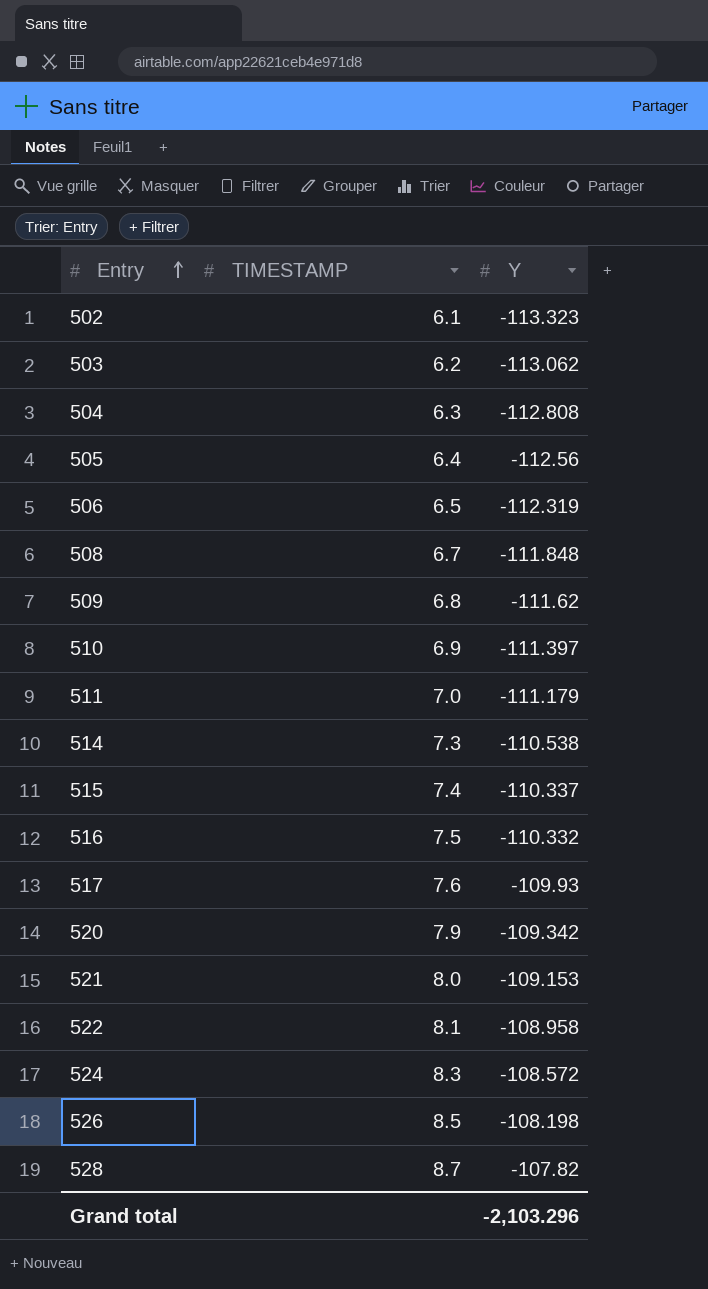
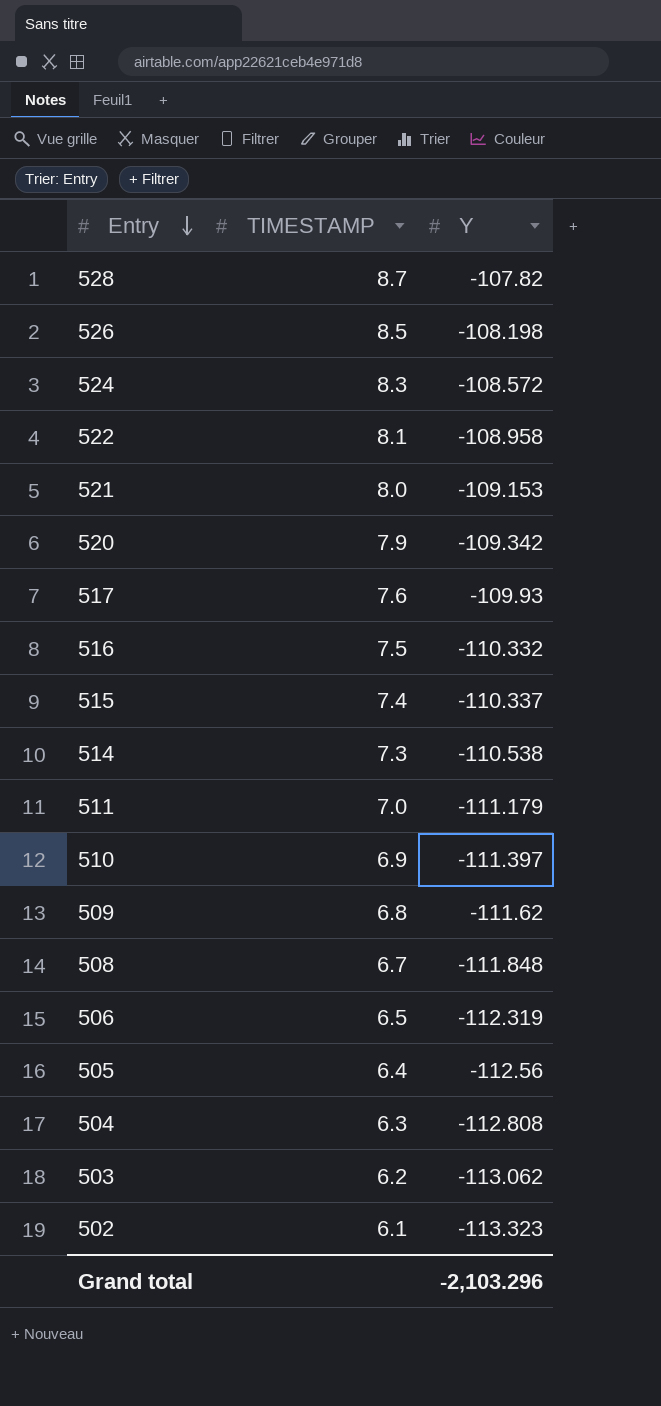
row order: Entry ascending -> Entry descending

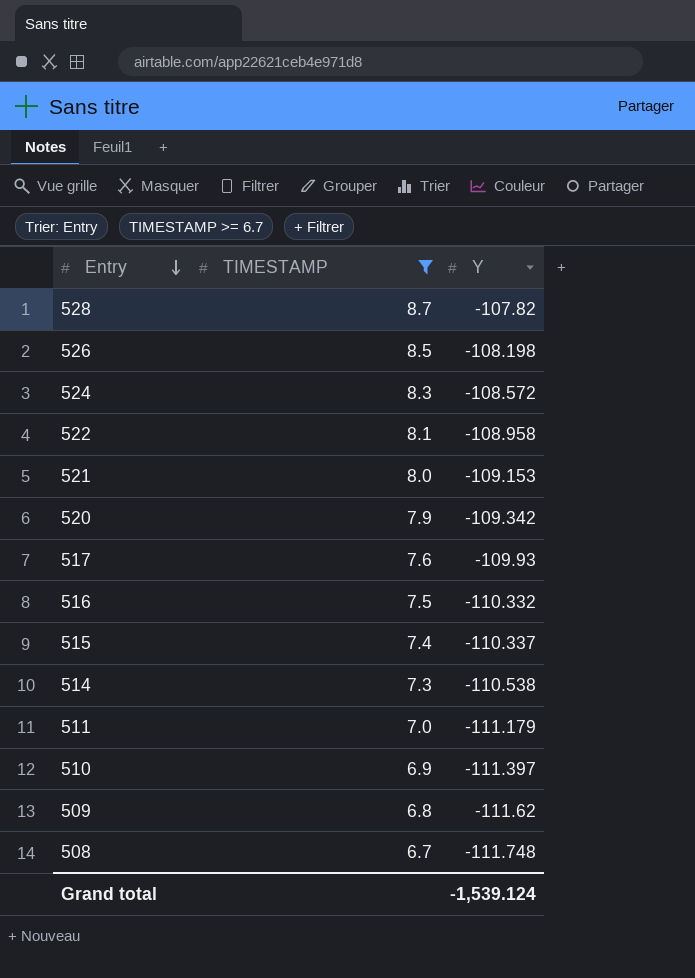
filter: none -> TIMESTAMP >= 6.7
508 | Y: -111.848 -> -111.748
Grand total | Y: -2,103.296 -> -1,539.124

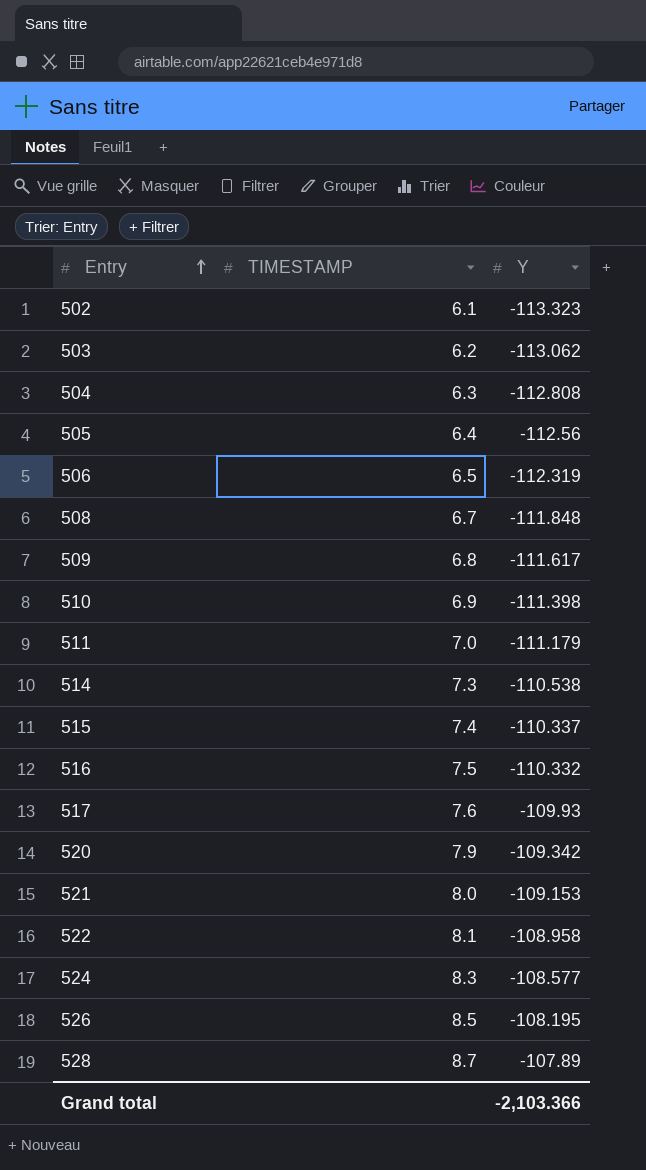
filter: TIMESTAMP >= 6.7 -> none
row order: Entry descending -> Entry ascending
508 | Y: -111.748 -> -111.848
509 | Y: -111.62 -> -111.617
510 | Y: -111.397 -> -111.398
524 | Y: -108.572 -> -108.577
526 | Y: -108.198 -> -108.195
528 | Y: -107.82 -> -107.89
Grand total | Y: -1,539.124 -> -2,103.366

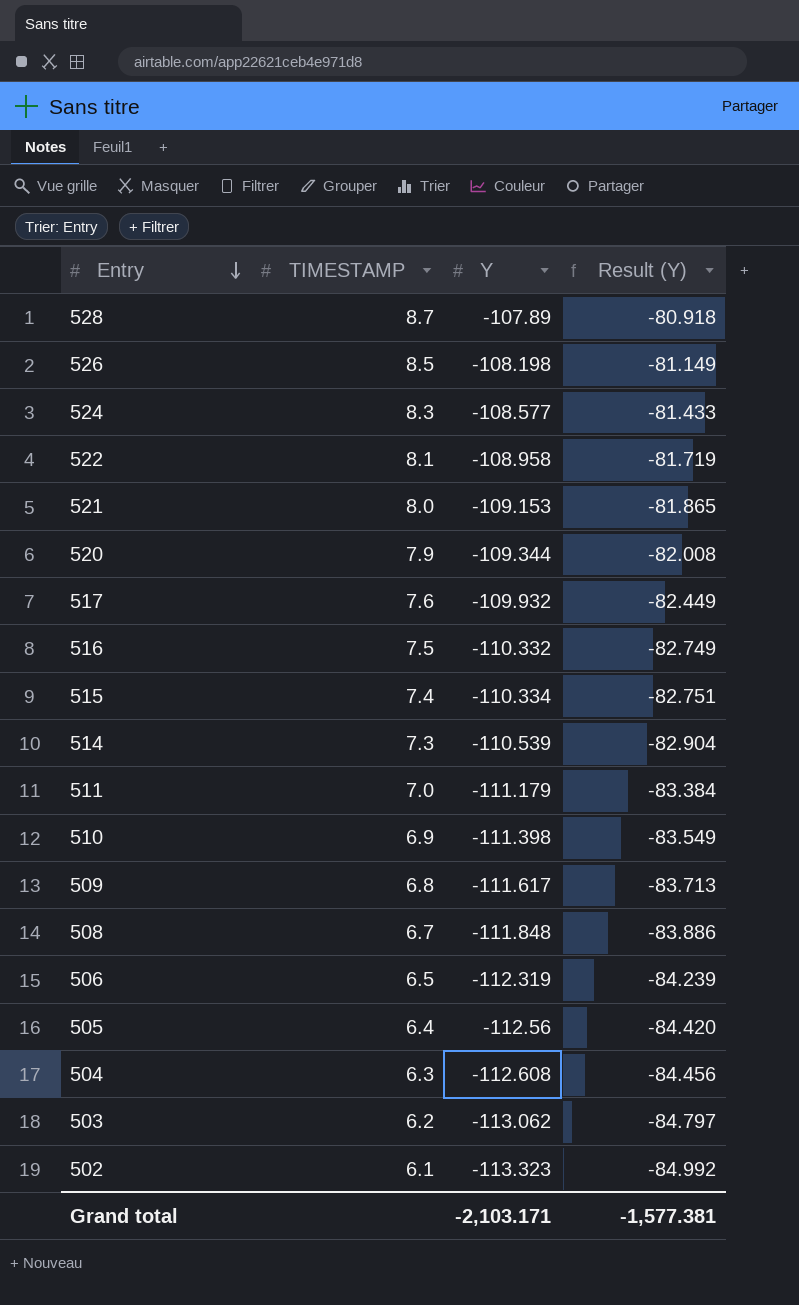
row order: Entry ascending -> Entry descending
column Result (Y) | formula: none -> [Y] * 0.75
526 | Y: -108.195 -> -108.198
520 | Y: -109.342 -> -109.344
517 | Y: -109.93 -> -109.932
515 | Y: -110.337 -> -110.334
514 | Y: -110.538 -> -110.539
504 | Y: -112.808 -> -112.608
Grand total | Y: -2,103.366 -> -2,103.171

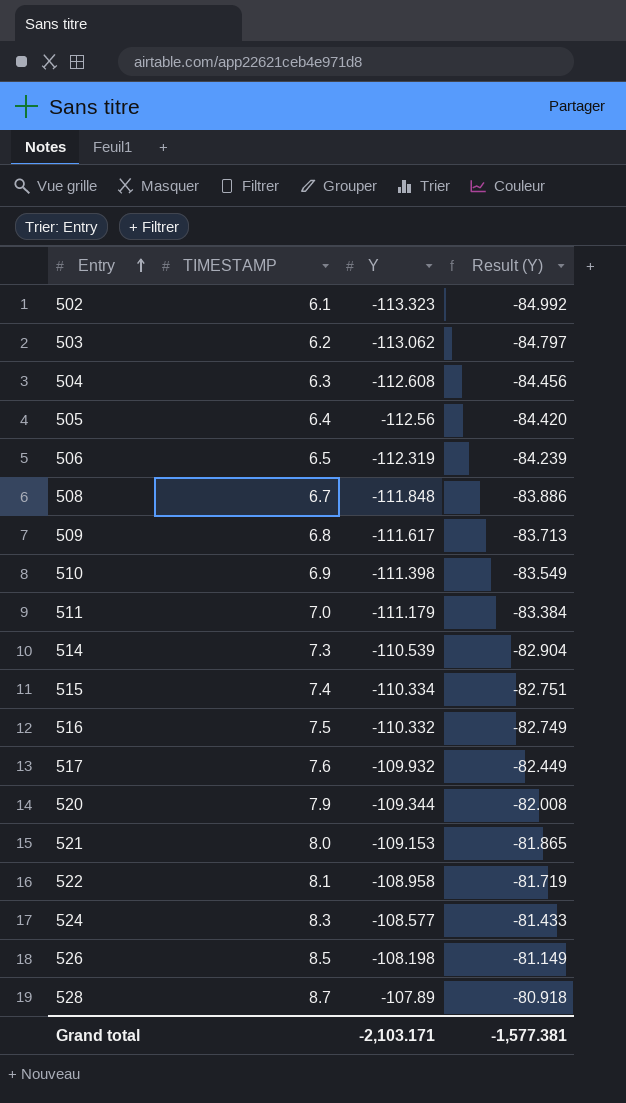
row order: Entry descending -> Entry ascending

